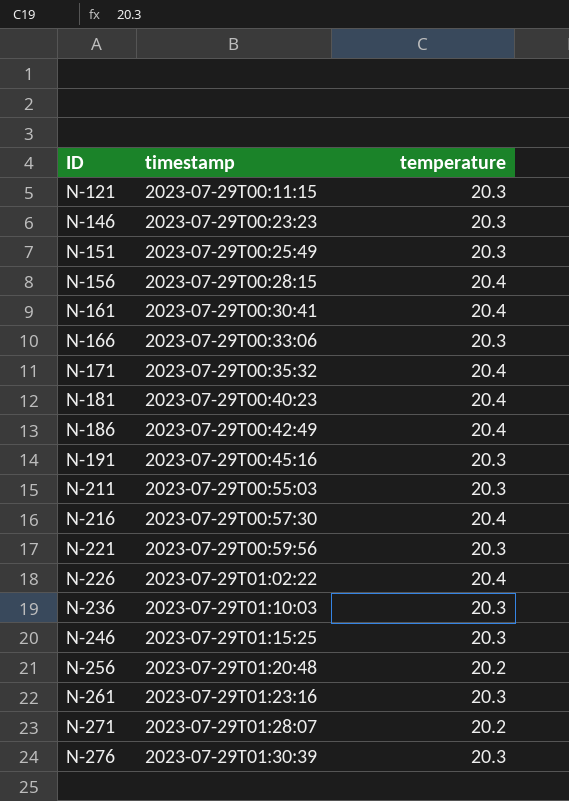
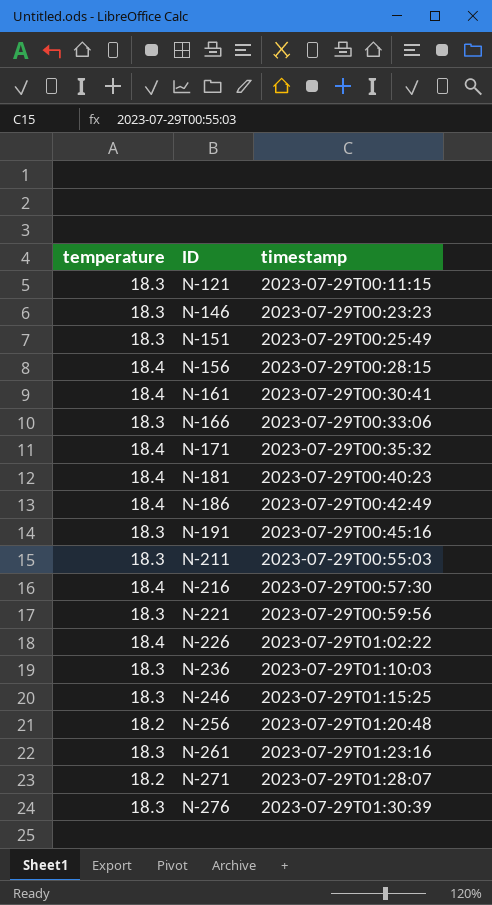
column temperature | position: 3 -> 1
N-121 | temperature: 20.3 -> 18.3
N-146 | temperature: 20.3 -> 18.3
N-151 | temperature: 20.3 -> 18.3
N-156 | temperature: 20.4 -> 18.4
N-161 | temperature: 20.4 -> 18.4
N-166 | temperature: 20.3 -> 18.3
N-171 | temperature: 20.4 -> 18.4
N-181 | temperature: 20.4 -> 18.4
N-186 | temperature: 20.4 -> 18.4
N-191 | temperature: 20.3 -> 18.3
N-211 | temperature: 20.3 -> 18.3
N-216 | temperature: 20.4 -> 18.4
N-221 | temperature: 20.3 -> 18.3
N-226 | temperature: 20.4 -> 18.4
N-236 | temperature: 20.3 -> 18.3
N-246 | temperature: 20.3 -> 18.3
N-256 | temperature: 20.2 -> 18.2
N-261 | temperature: 20.3 -> 18.3
N-271 | temperature: 20.2 -> 18.2
N-276 | temperature: 20.3 -> 18.3

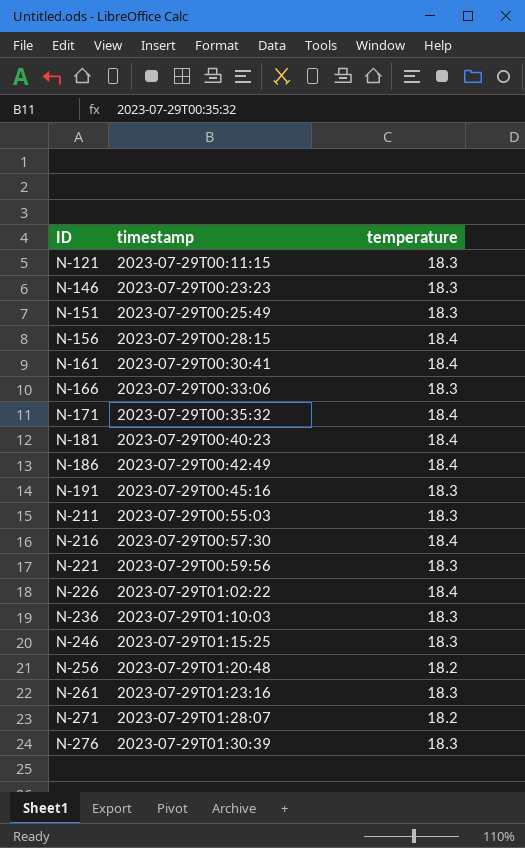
column temperature | position: 1 -> 3

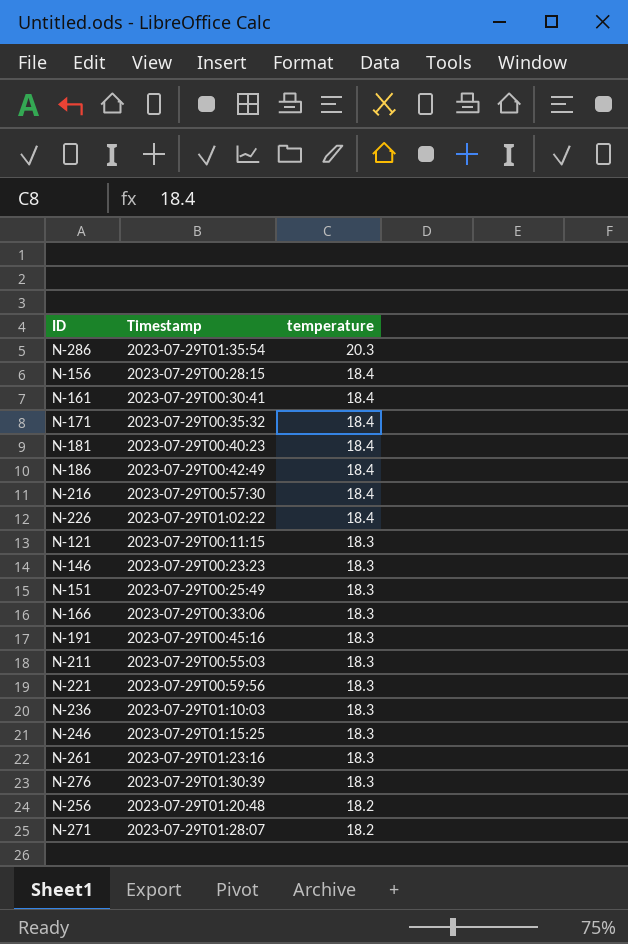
row order: ID ascending -> temperature descending
column name: timestamp -> Timestamp
row N-286: none -> 2023-07-29T01:35:54 | 20.3

